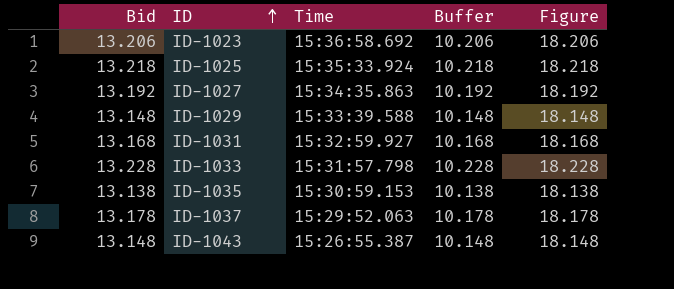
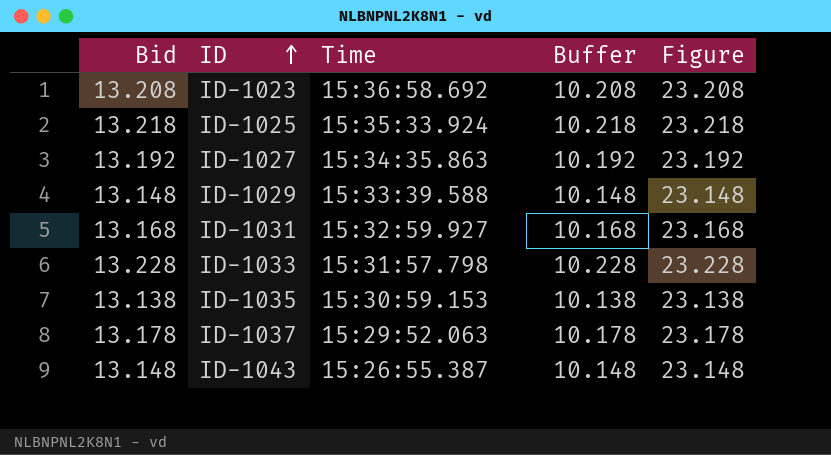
column Figure | formula: [Bid] + 5 -> [Bid] + 10
ID-1023 | Bid: 13.206 -> 13.208
ID-1023 | Buffer: 10.206 -> 10.208

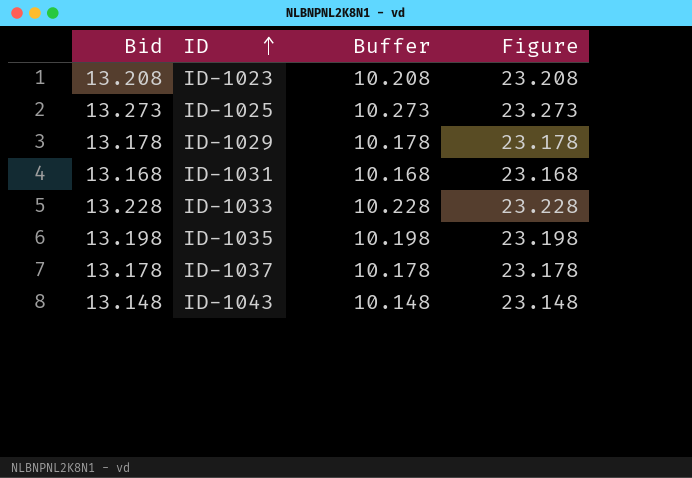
column Time | position: 3 -> none
row ID-1027: 13.192 | 15:34:35.863 | 10.192 | 23.192 -> none
ID-1025 | Bid: 13.218 -> 13.273
ID-1025 | Buffer: 10.218 -> 10.273
ID-1025 | Figure: 23.218 -> 23.273
ID-1029 | Bid: 13.148 -> 13.178
ID-1029 | Buffer: 10.148 -> 10.178
ID-1029 | Figure: 23.148 -> 23.178
ID-1035 | Bid: 13.138 -> 13.198
ID-1035 | Buffer: 10.138 -> 10.198
ID-1035 | Figure: 23.138 -> 23.198

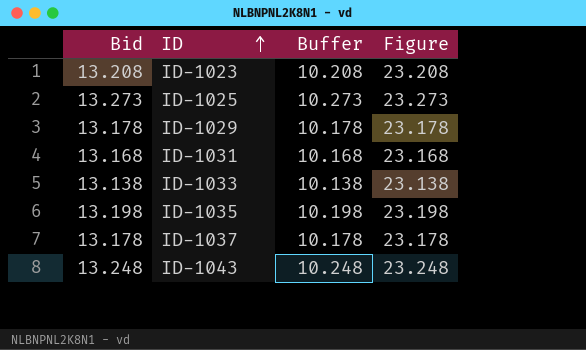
ID-1033 | Bid: 13.228 -> 13.138
ID-1033 | Buffer: 10.228 -> 10.138
ID-1033 | Figure: 23.228 -> 23.138
ID-1043 | Bid: 13.148 -> 13.248
ID-1043 | Buffer: 10.148 -> 10.248
ID-1043 | Figure: 23.148 -> 23.248

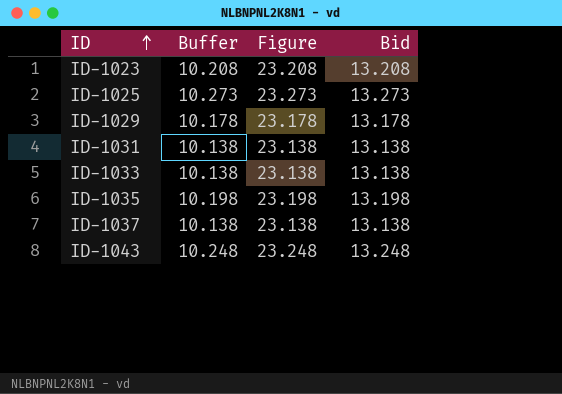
column Bid | position: 1 -> 4
ID-1031 | Buffer: 10.168 -> 10.138
ID-1031 | Figure: 23.168 -> 23.138
ID-1031 | Bid: 13.168 -> 13.138
ID-1037 | Buffer: 10.178 -> 10.138
ID-1037 | Figure: 23.178 -> 23.138
ID-1037 | Bid: 13.178 -> 13.138

